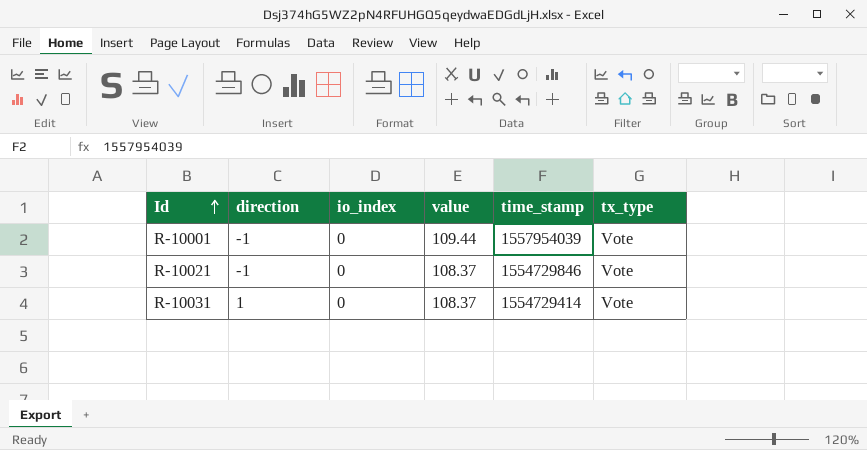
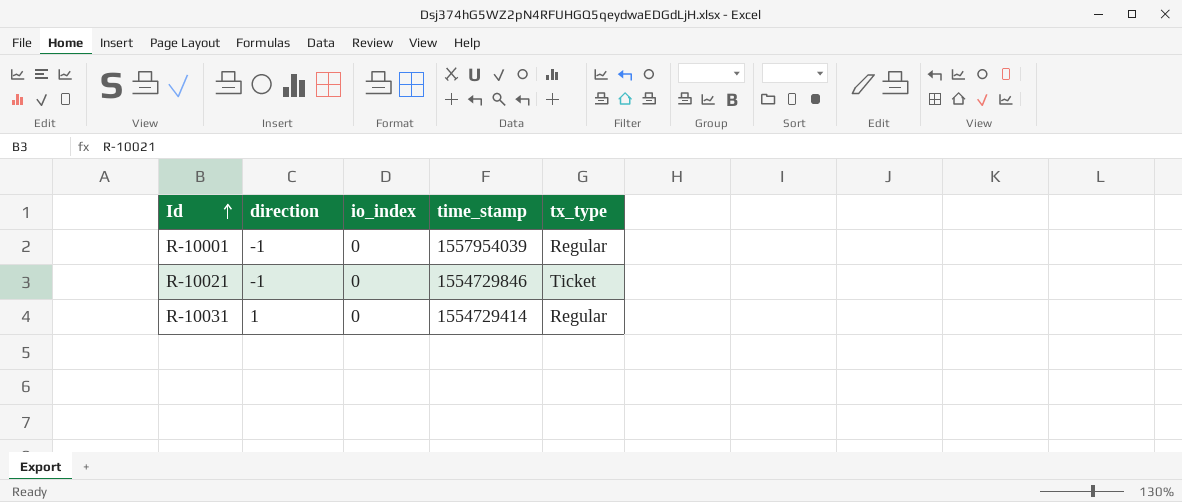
column value | position: 4 -> none
R-10001 | tx_type: Vote -> Regular
R-10021 | tx_type: Vote -> Ticket
R-10031 | tx_type: Vote -> Regular

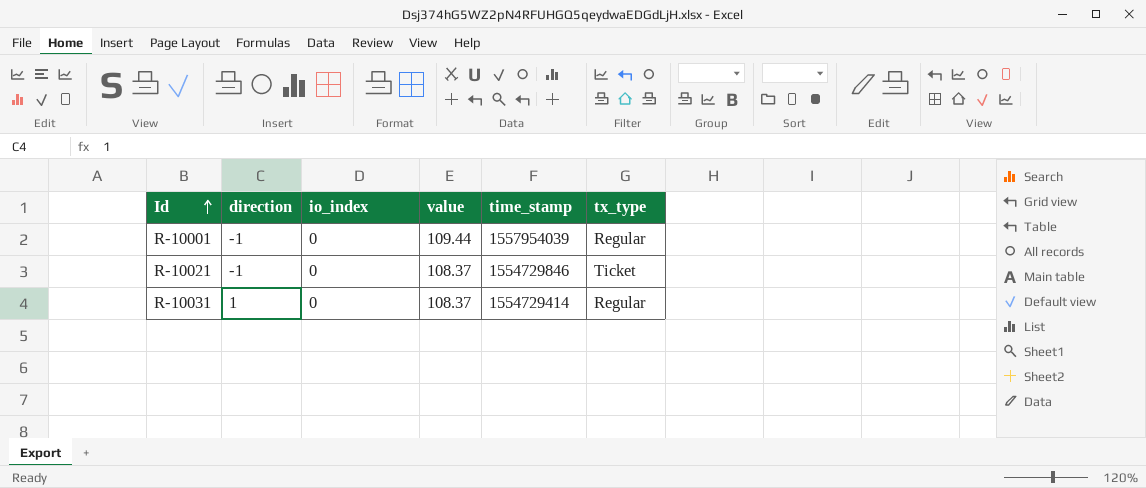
column value | position: none -> 4

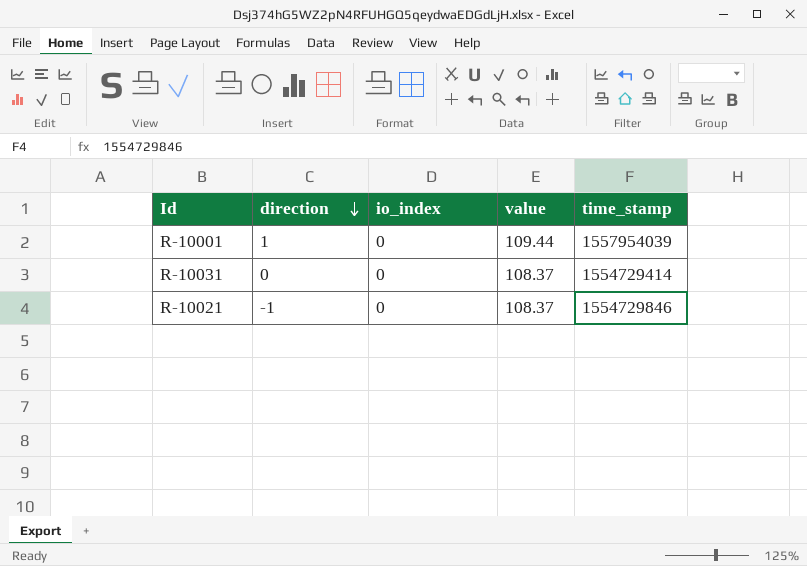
row order: Id ascending -> direction descending
column tx_type | position: 6 -> none
R-10001 | direction: -1 -> 1
R-10031 | direction: 1 -> 0

